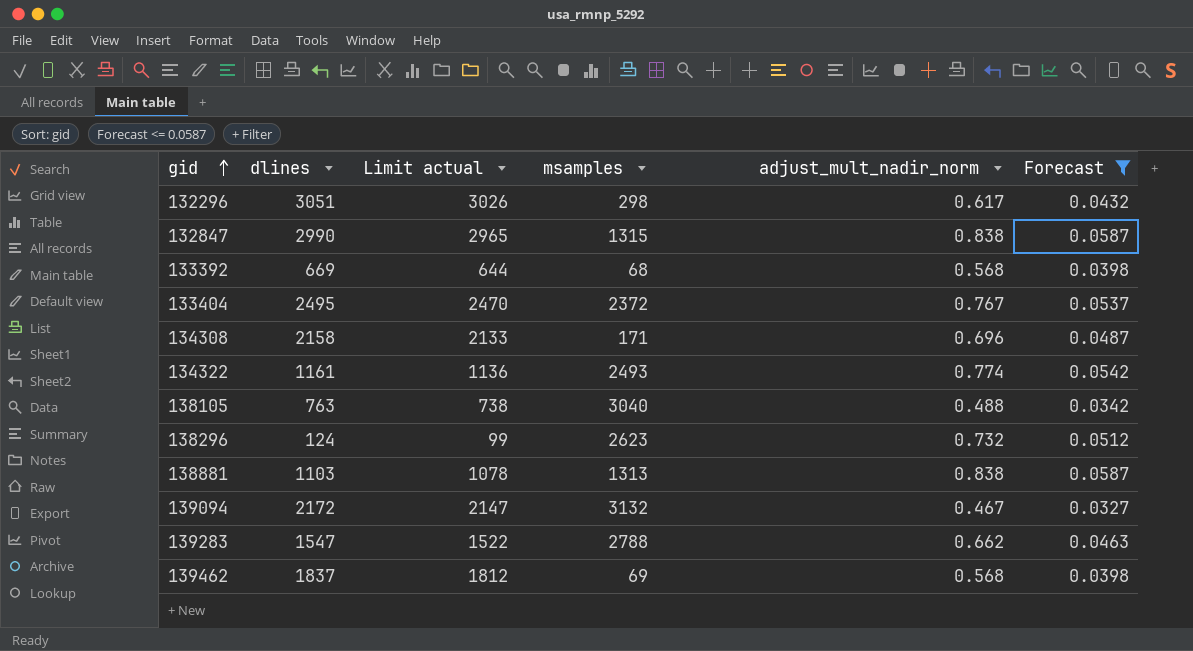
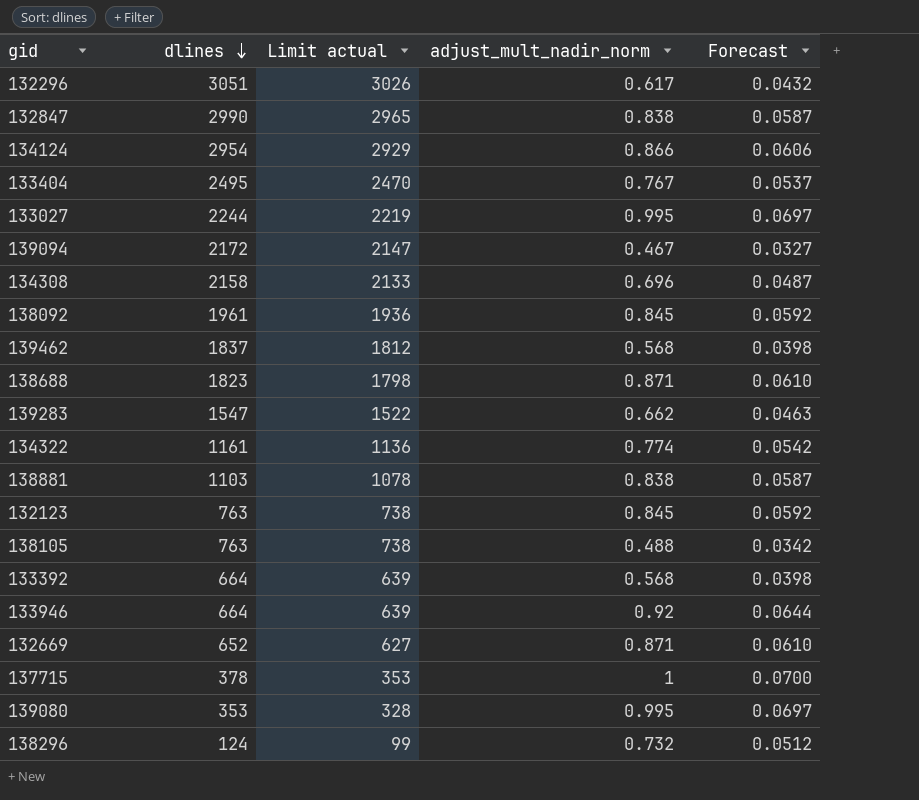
filter: Forecast <= 0.0587 -> none
row order: gid ascending -> dlines descending
column msamples | position: 4 -> none
133392 | dlines: 669 -> 664
133392 | Limit actual: 644 -> 639

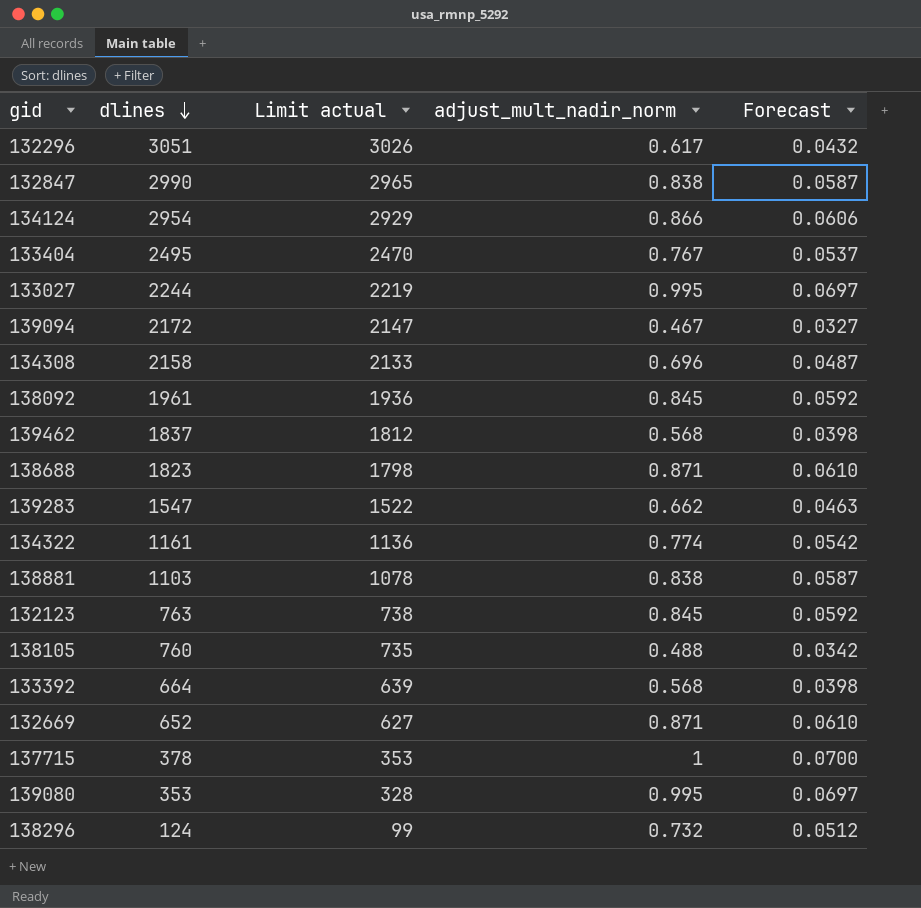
row 133946: 664 | 639 | 0.92 | 0.0644 -> none
138105 | dlines: 763 -> 760
138105 | Limit actual: 738 -> 735

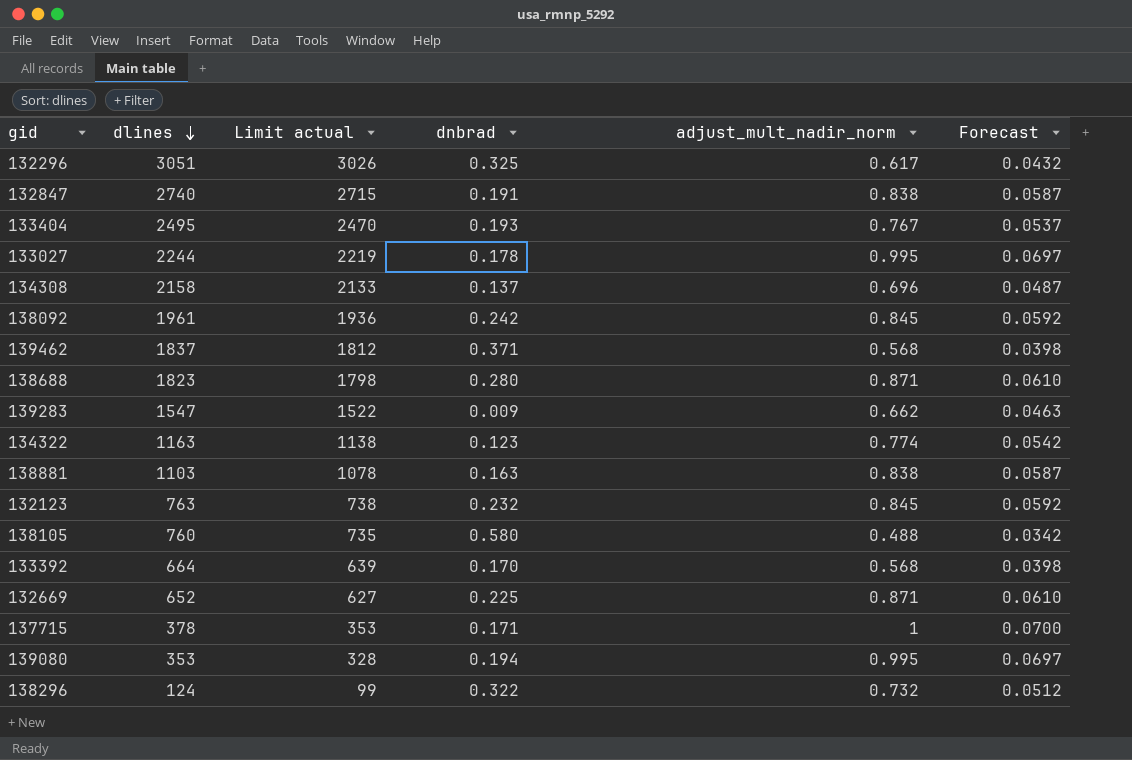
column dnbrad | position: none -> 4
row 134124: 2954 | 2929 | 0.866 | 0.0606 -> none
row 139094: 2172 | 2147 | 0.467 | 0.0327 -> none
132847 | dlines: 2990 -> 2740
132847 | Limit actual: 2965 -> 2715
134322 | dlines: 1161 -> 1163
134322 | Limit actual: 1136 -> 1138

